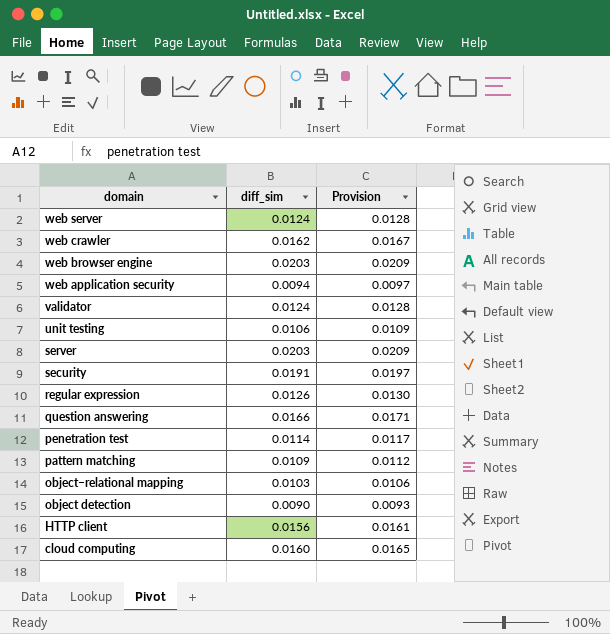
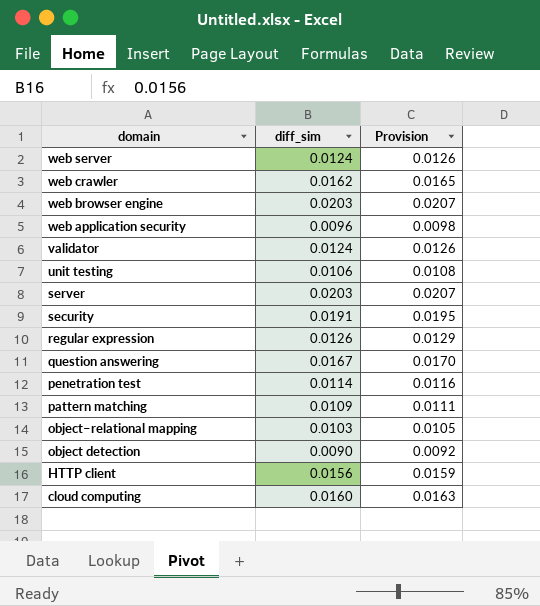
column Provision | formula: [diff_sim] * 1.03 -> [diff_sim] * 1.02
web application security | diff_sim: 0.0094 -> 0.0096
question answering | diff_sim: 0.0166 -> 0.0167

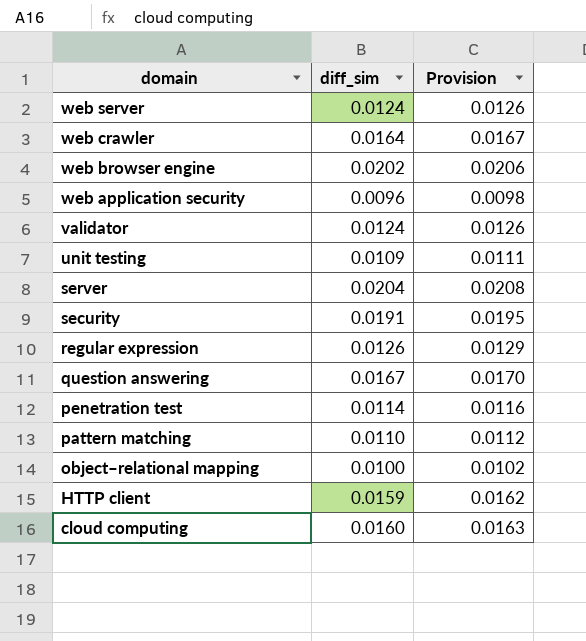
row object detection: 0.0090 | 0.0092 -> none
web crawler | diff_sim: 0.0162 -> 0.0164
web crawler | Provision: 0.0165 -> 0.0167
web browser engine | diff_sim: 0.0203 -> 0.0202
web browser engine | Provision: 0.0207 -> 0.0206
unit testing | diff_sim: 0.0106 -> 0.0109
unit testing | Provision: 0.0108 -> 0.0111
server | diff_sim: 0.0203 -> 0.0204
server | Provision: 0.0207 -> 0.0208
pattern matching | diff_sim: 0.0109 -> 0.0110
pattern matching | Provision: 0.0111 -> 0.0112
object–relational mapping | diff_sim: 0.0103 -> 0.0100
object–relational mapping | Provision: 0.0105 -> 0.0102
HTTP client | diff_sim: 0.0156 -> 0.0159
HTTP client | Provision: 0.0159 -> 0.0162

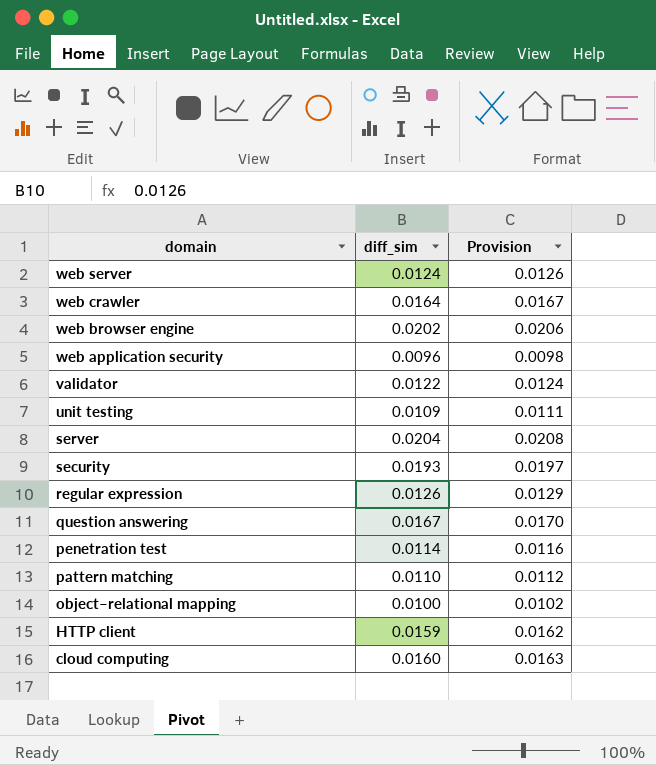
validator | diff_sim: 0.0124 -> 0.0122
validator | Provision: 0.0126 -> 0.0124
security | diff_sim: 0.0191 -> 0.0193
security | Provision: 0.0195 -> 0.0197

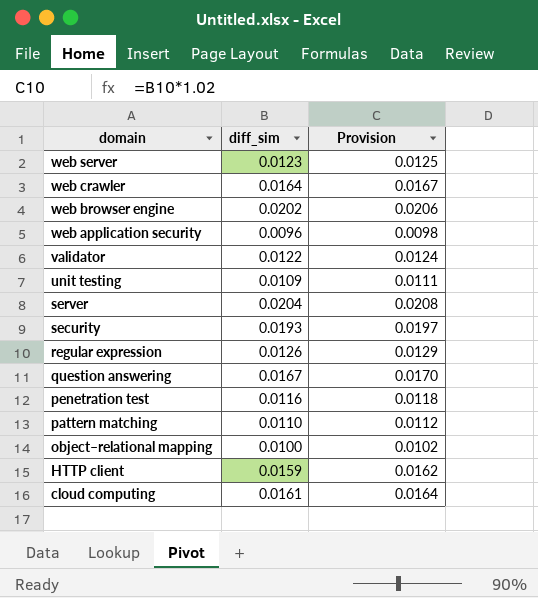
web server | diff_sim: 0.0124 -> 0.0123
web server | Provision: 0.0126 -> 0.0125
penetration test | diff_sim: 0.0114 -> 0.0116
penetration test | Provision: 0.0116 -> 0.0118
cloud computing | diff_sim: 0.0160 -> 0.0161
cloud computing | Provision: 0.0163 -> 0.0164

